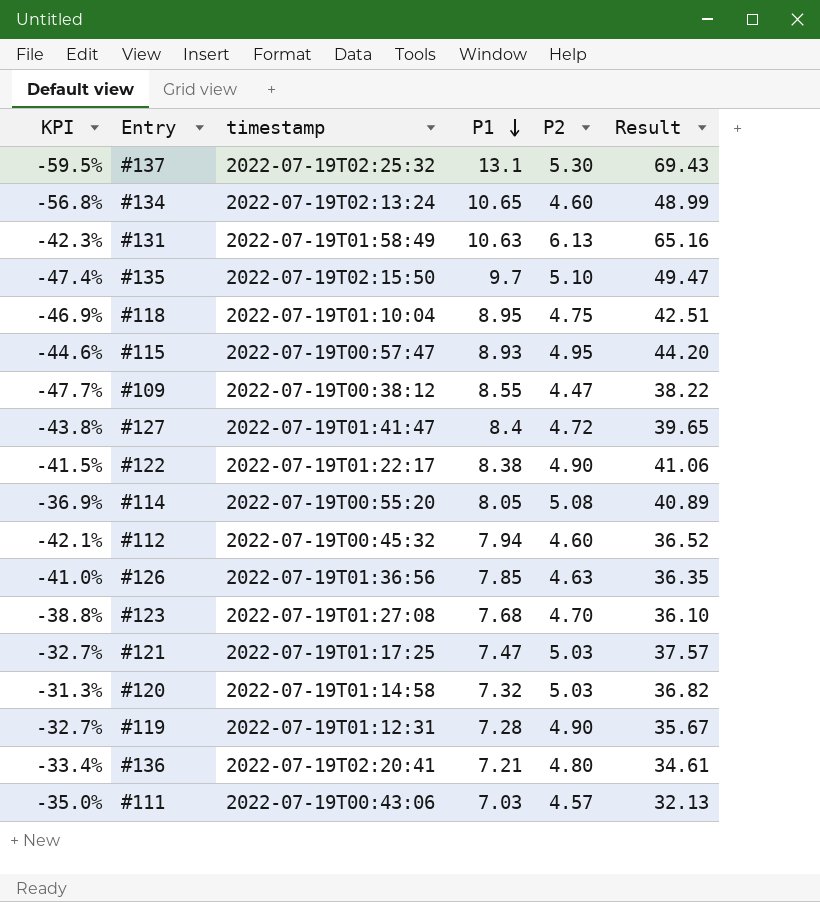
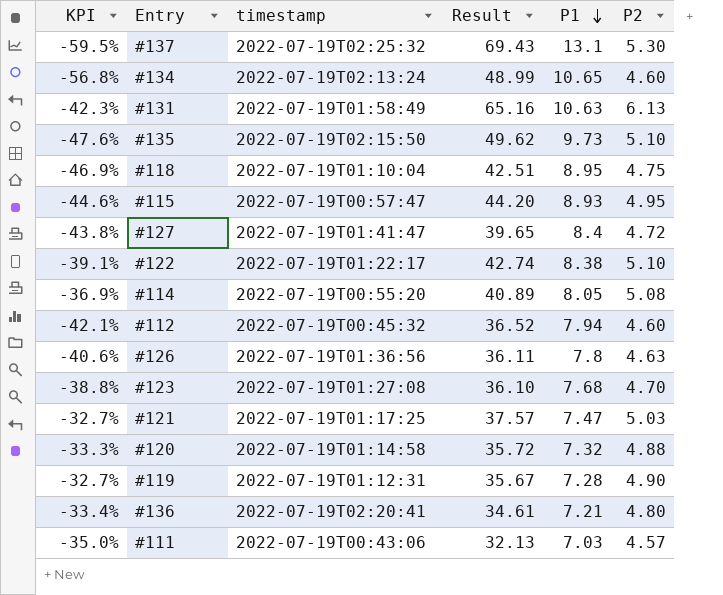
column Result | position: 6 -> 4
row #109: -47.7% | 2022-07-19T00:38:12 | 8.55 | 4.47 | 38.22 -> none
#135 | KPI: -47.4% -> -47.6%
#135 | Result: 49.47 -> 49.62
#135 | P1: 9.7 -> 9.73
#122 | KPI: -41.5% -> -39.1%
#122 | Result: 41.06 -> 42.74
#122 | P2: 4.90 -> 5.10
#126 | KPI: -41.0% -> -40.6%
#126 | Result: 36.35 -> 36.11
#126 | P1: 7.85 -> 7.8
#120 | KPI: -31.3% -> -33.3%
#120 | Result: 36.82 -> 35.72
#120 | P2: 5.03 -> 4.88

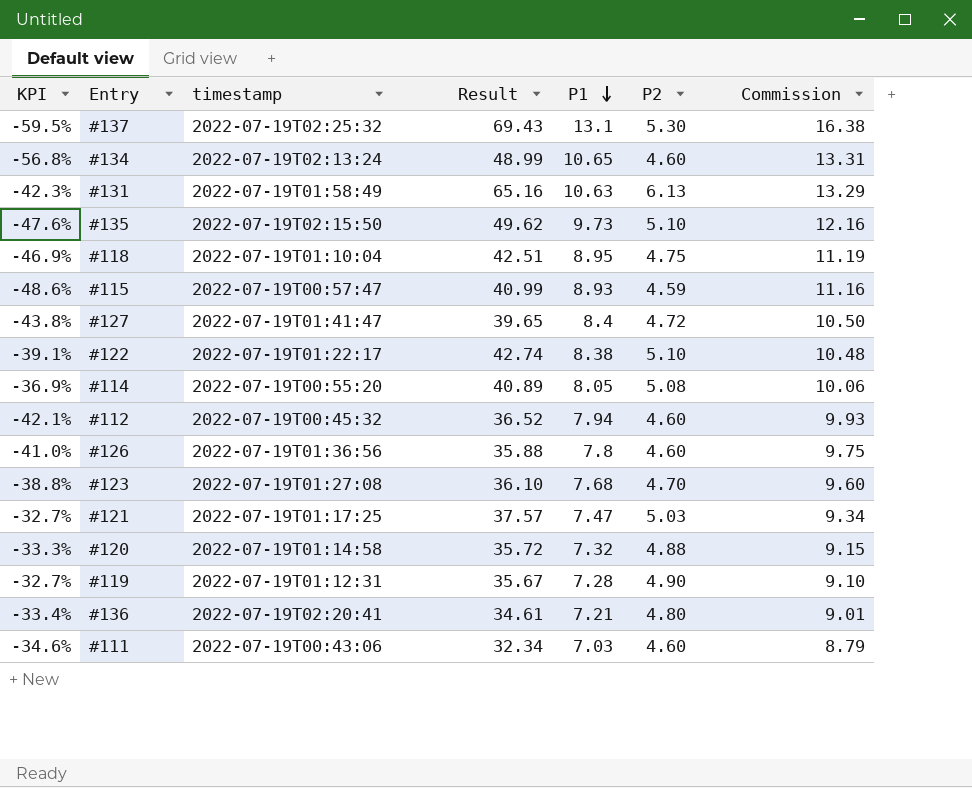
column Commission | formula: none -> [P1] * 1.25
#115 | KPI: -44.6% -> -48.6%
#115 | Result: 44.20 -> 40.99
#115 | P2: 4.95 -> 4.59
#126 | KPI: -40.6% -> -41.0%
#126 | Result: 36.11 -> 35.88
#126 | P2: 4.63 -> 4.60
#111 | KPI: -35.0% -> -34.6%
#111 | Result: 32.13 -> 32.34
#111 | P2: 4.57 -> 4.60

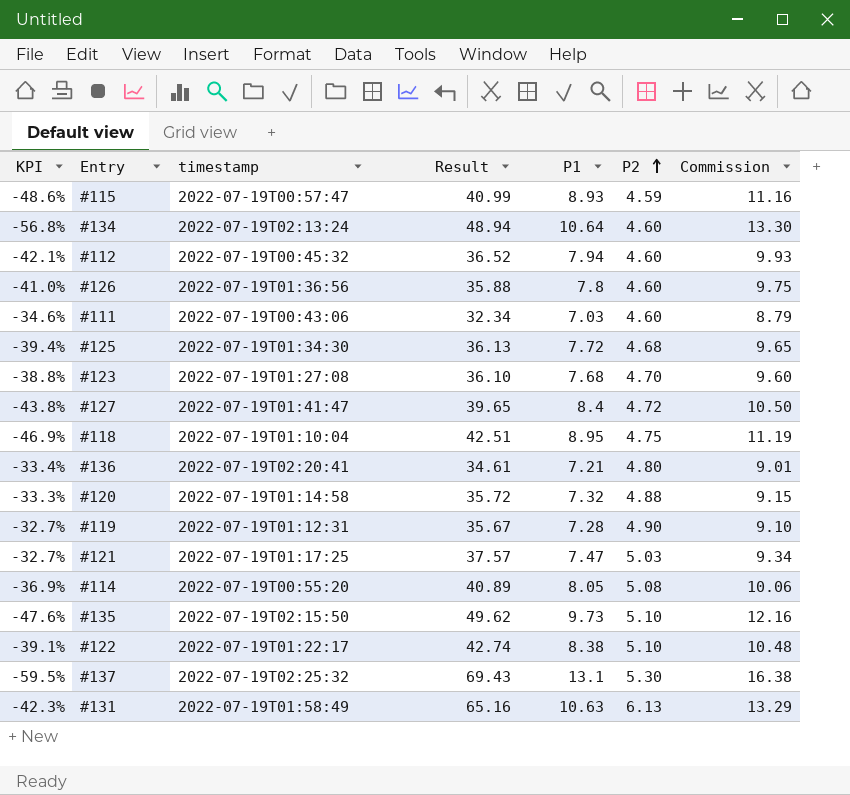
row order: P1 descending -> P2 ascending
#134 | Result: 48.99 -> 48.94
#134 | P1: 10.65 -> 10.64
#134 | Commission: 13.31 -> 13.30
row #125: none -> -39.4% | 2022-07-19T01:34:30 | 36.13 | 7.72 | 4.68 | 9.65

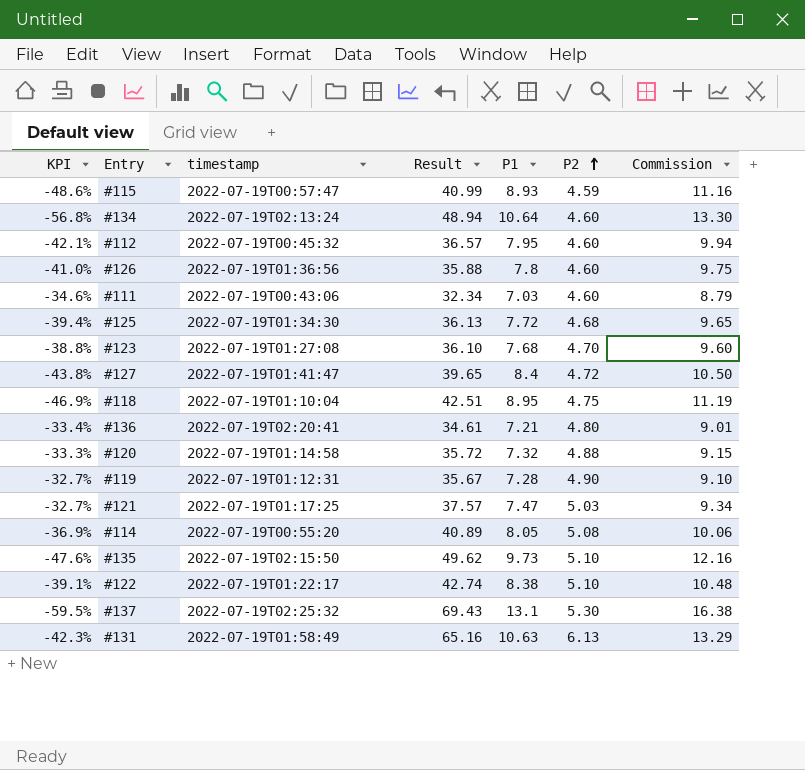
#112 | Result: 36.52 -> 36.57
#112 | P1: 7.94 -> 7.95
#112 | Commission: 9.93 -> 9.94

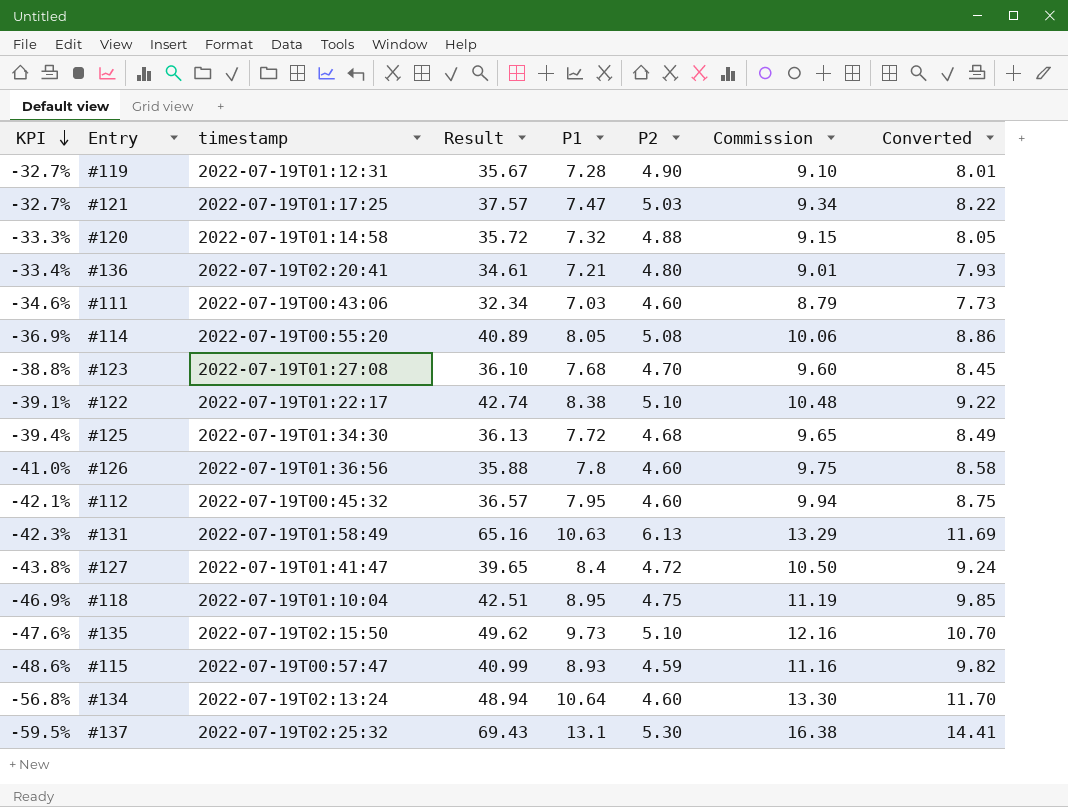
row order: P2 ascending -> KPI descending
column Converted | formula: none -> [P1] * 1.1

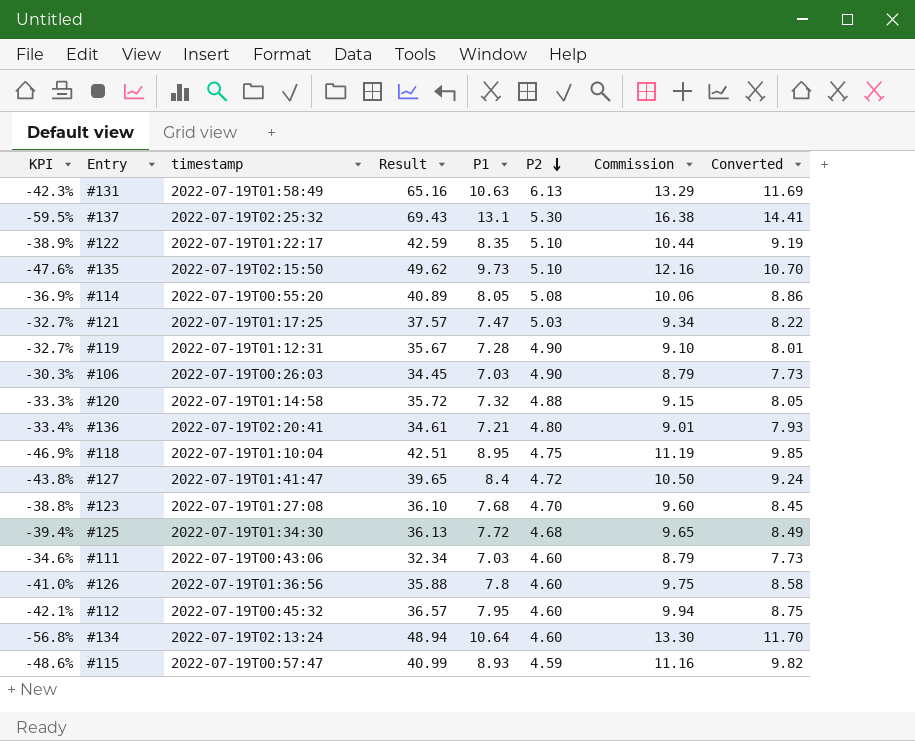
row order: KPI descending -> P2 descending
#122 | KPI: -39.1% -> -38.9%
#122 | Result: 42.74 -> 42.59
#122 | P1: 8.38 -> 8.35
#122 | Commission: 10.48 -> 10.44
#122 | Converted: 9.22 -> 9.19
row #106: none -> -30.3% | 2022-07-19T00:26:03 | 34.45 | 7.03 | 4.90 | 8.79 | 7.73

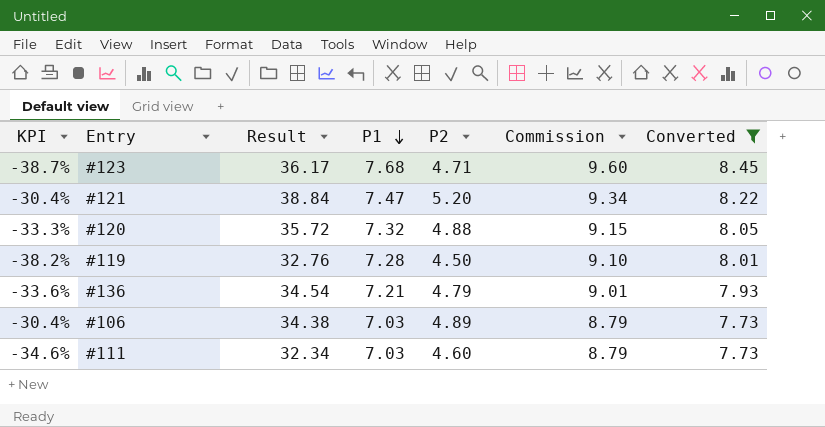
filter: none -> Converted <= 8.45
row order: P2 descending -> P1 descending
column timestamp | position: 3 -> none
#123 | KPI: -38.8% -> -38.7%
#123 | Result: 36.10 -> 36.17
#123 | P2: 4.70 -> 4.71
#121 | KPI: -32.7% -> -30.4%
#121 | Result: 37.57 -> 38.84
#121 | P2: 5.03 -> 5.20
#119 | KPI: -32.7% -> -38.2%
#119 | Result: 35.67 -> 32.76
#119 | P2: 4.90 -> 4.50
#136 | KPI: -33.4% -> -33.6%
#136 | Result: 34.61 -> 34.54
#136 | P2: 4.80 -> 4.79
#106 | KPI: -30.3% -> -30.4%
#106 | Result: 34.45 -> 34.38
#106 | P2: 4.90 -> 4.89

